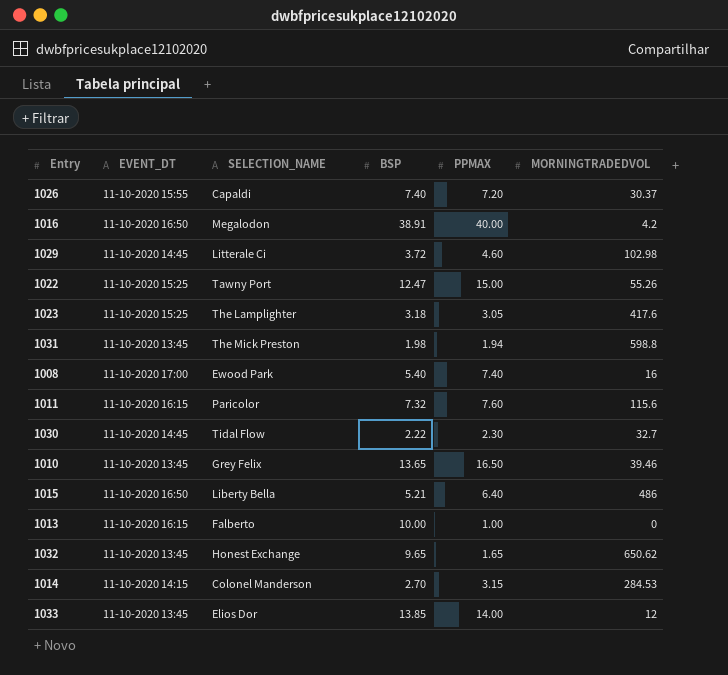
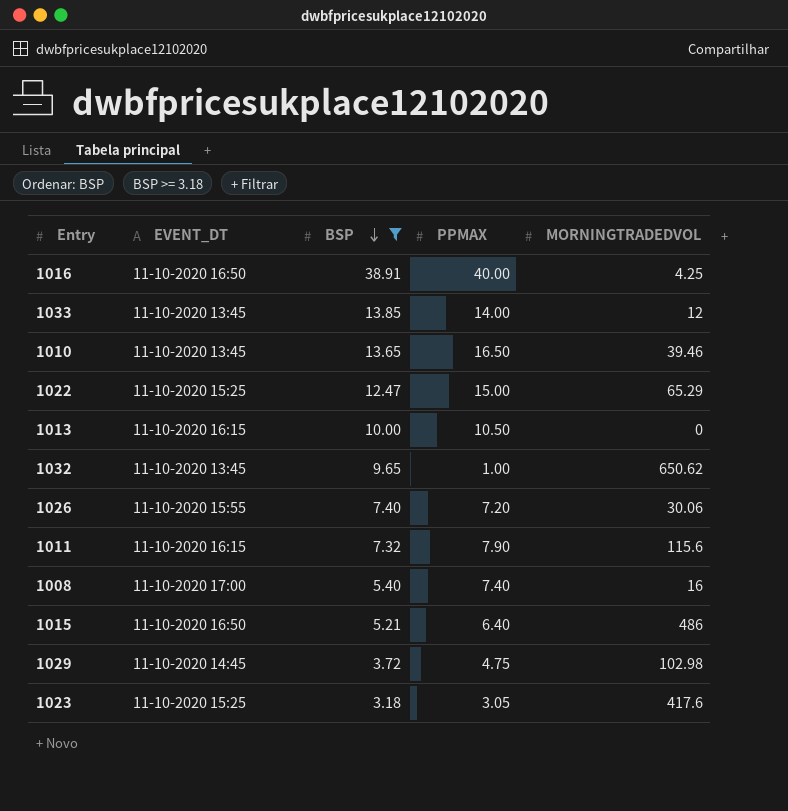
filter: none -> BSP >= 3.18
row order: none -> BSP descending
column SELECTION_NAME | position: 3 -> none
1016 | MORNINGTRADEDVOL: 4.2 -> 4.25
1022 | MORNINGTRADEDVOL: 55.26 -> 65.29
1013 | PPMAX: 1.00 -> 10.50
1032 | PPMAX: 1.65 -> 1.00
1026 | MORNINGTRADEDVOL: 30.37 -> 30.06
1011 | PPMAX: 7.60 -> 7.90
1029 | PPMAX: 4.60 -> 4.75

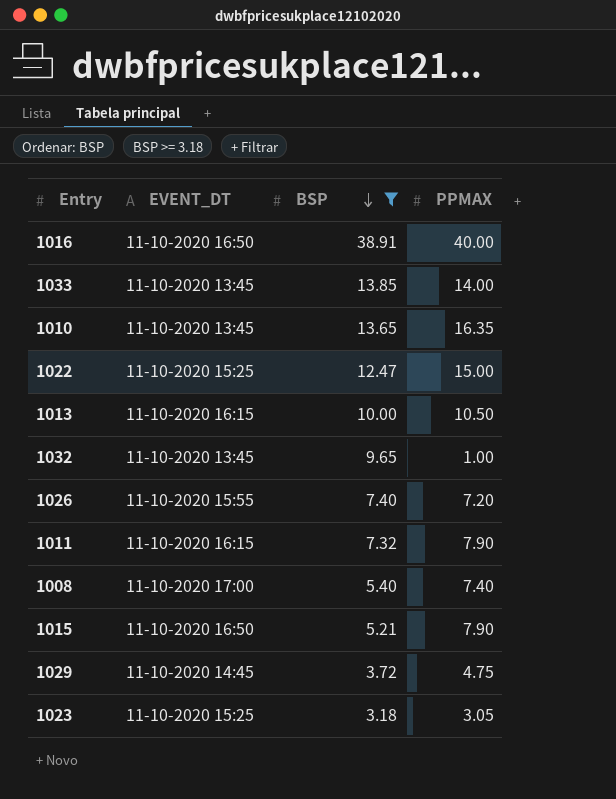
column MORNINGTRADEDVOL | position: 5 -> none
1010 | PPMAX: 16.50 -> 16.35
1015 | PPMAX: 6.40 -> 7.90

